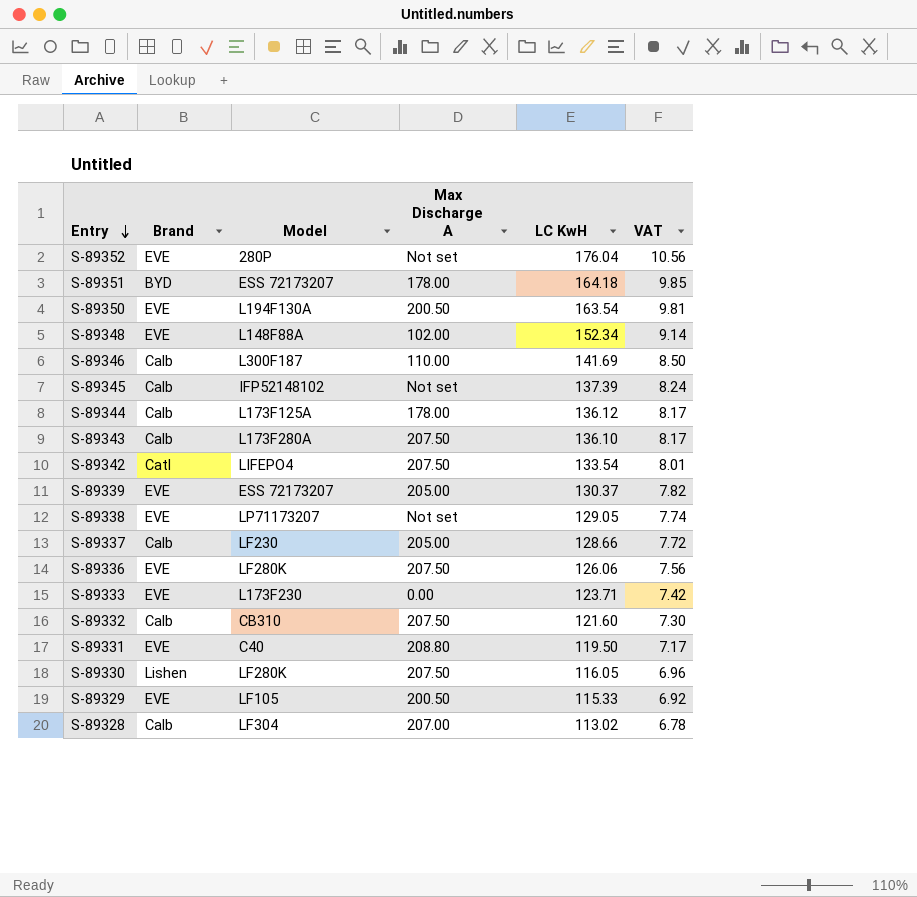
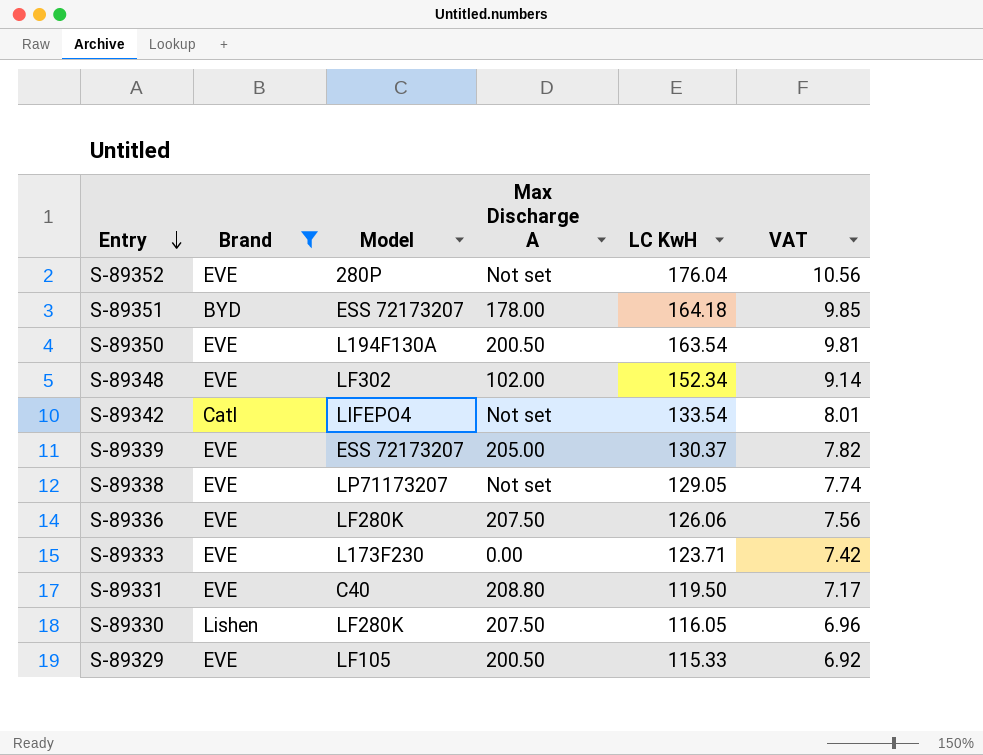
filter: none -> Brand != Calb
S-89348 | Model: L148F88A -> LF302
S-89342 | Max Discharge A: 207.50 -> Not set

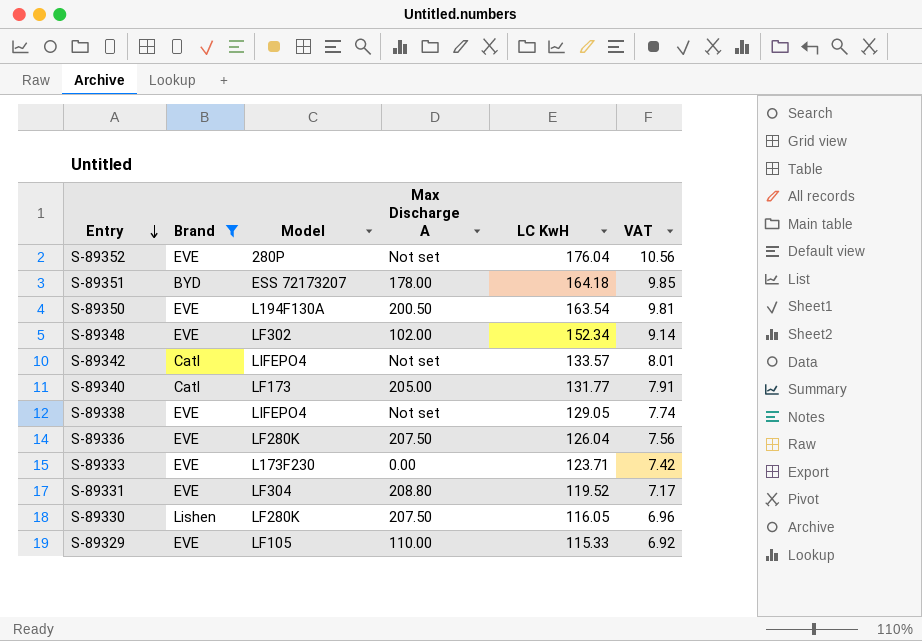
row S-89339: EVE | ESS 72173207 | 205.00 | 130.37 | 7.82 -> none
S-89342 | LC KwH: 133.54 -> 133.57
row S-89340: none -> Catl | LF173 | 205.00 | 131.77 | 7.91
S-89338 | Model: LP71173207 -> LIFEPO4
S-89336 | LC KwH: 126.06 -> 126.04
S-89331 | Model: C40 -> LF304
S-89331 | LC KwH: 119.50 -> 119.52
S-89329 | Max Discharge A: 200.50 -> 110.00

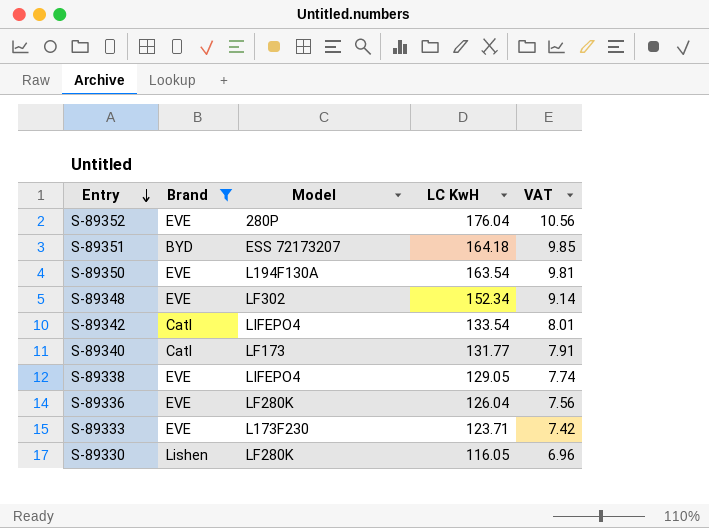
column Max Discharge A | position: 4 -> none
row S-89331: EVE | LF304 | 208.80 | 119.52 | 7.17 -> none
row S-89329: EVE | LF105 | 110.00 | 115.33 | 6.92 -> none
S-89342 | LC KwH: 133.57 -> 133.54

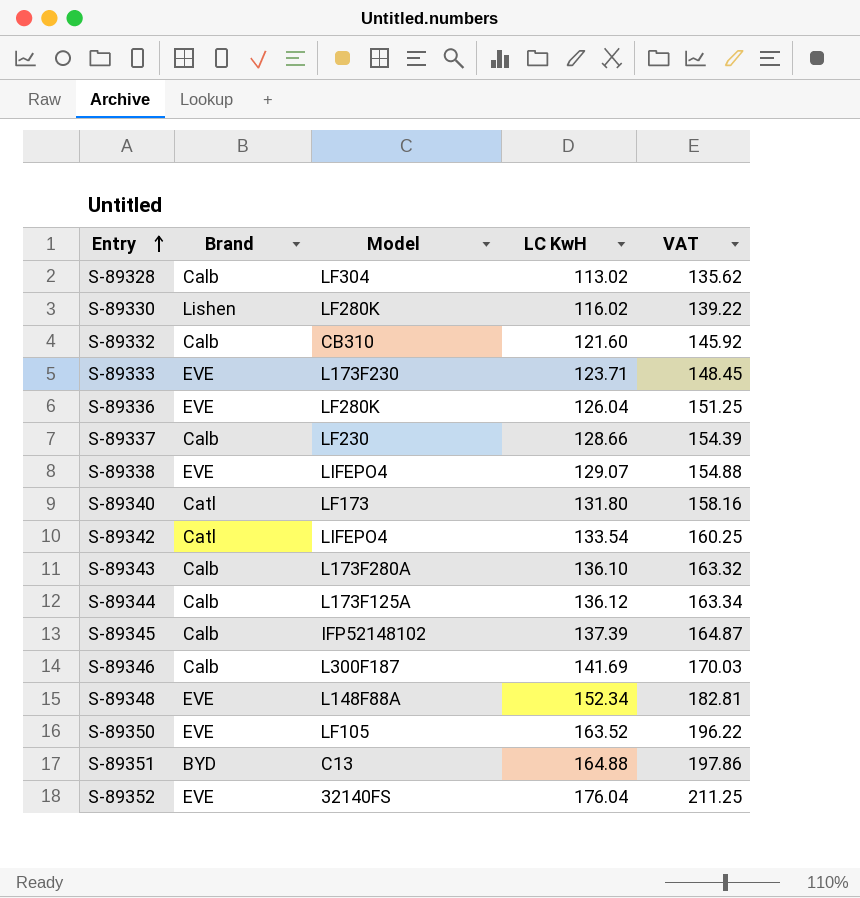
filter: Brand != Calb -> none
row order: Entry descending -> Entry ascending
column VAT | formula: [LC KwH] * 0.06 -> [LC KwH] * 1.2
S-89330 | LC KwH: 116.05 -> 116.02
S-89338 | LC KwH: 129.05 -> 129.07
S-89340 | LC KwH: 131.77 -> 131.80
S-89348 | Model: LF302 -> L148F88A
S-89350 | Model: L194F130A -> LF105
S-89350 | LC KwH: 163.54 -> 163.52
S-89351 | Model: ESS 72173207 -> C13
S-89351 | LC KwH: 164.18 -> 164.88
S-89352 | Model: 280P -> 32140FS

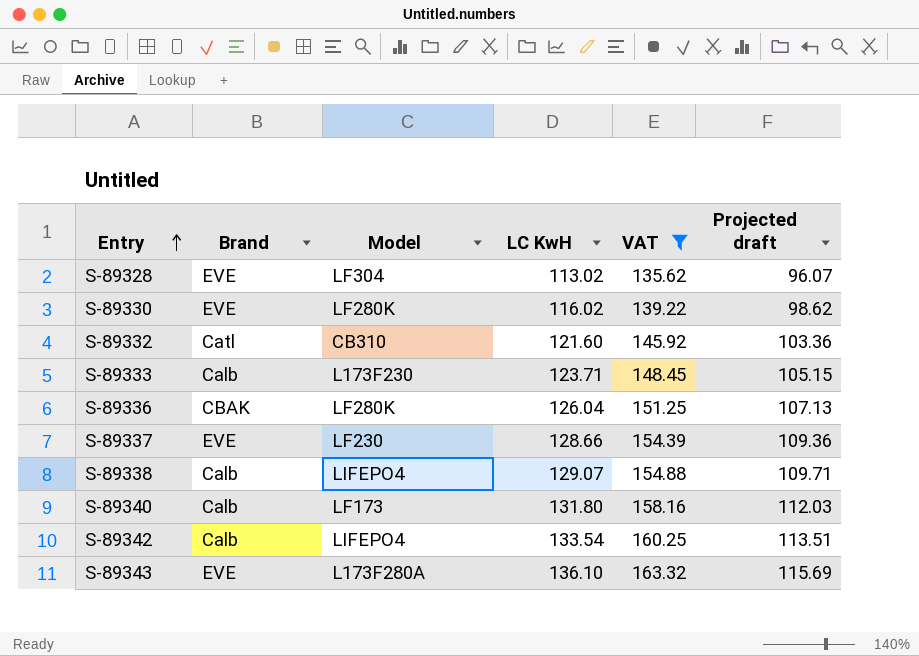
filter: none -> VAT <= 163.32
column Projected draft | formula: none -> [LC KwH] * 0.85
S-89328 | Brand: Calb -> EVE
S-89330 | Brand: Lishen -> EVE
S-89332 | Brand: Calb -> Catl
S-89333 | Brand: EVE -> Calb
S-89336 | Brand: EVE -> CBAK
S-89337 | Brand: Calb -> EVE
S-89338 | Brand: EVE -> Calb
S-89340 | Brand: Catl -> Calb
S-89342 | Brand: Catl -> Calb
S-89343 | Brand: Calb -> EVE

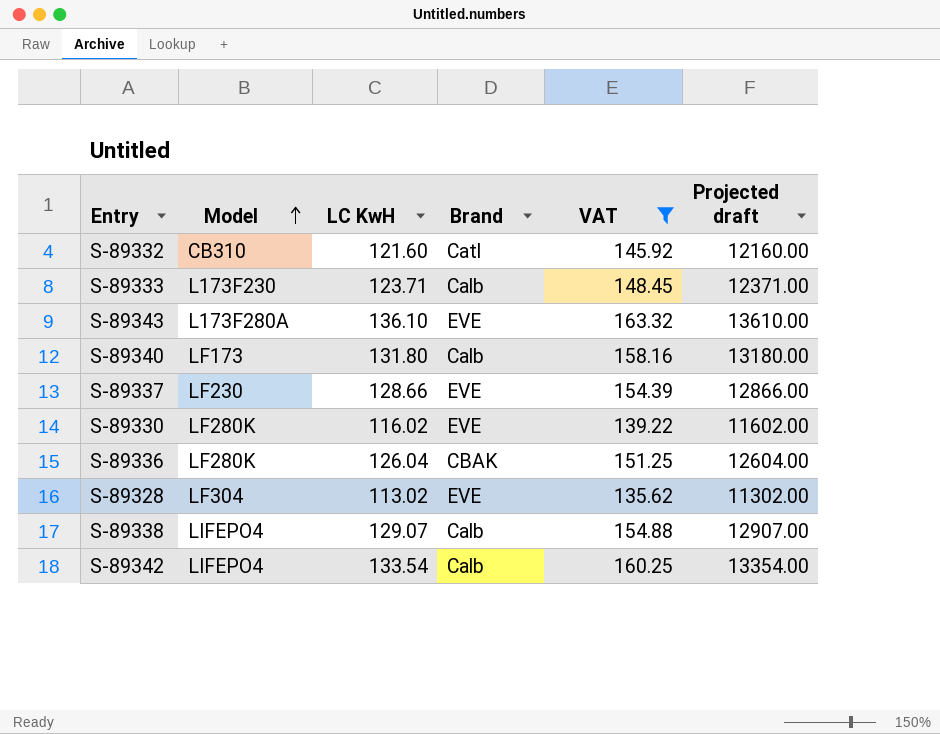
row order: Entry ascending -> Model ascending
column Brand | position: 2 -> 4
column Projected draft | formula: [LC KwH] * 0.85 -> [LC KwH] * 100

